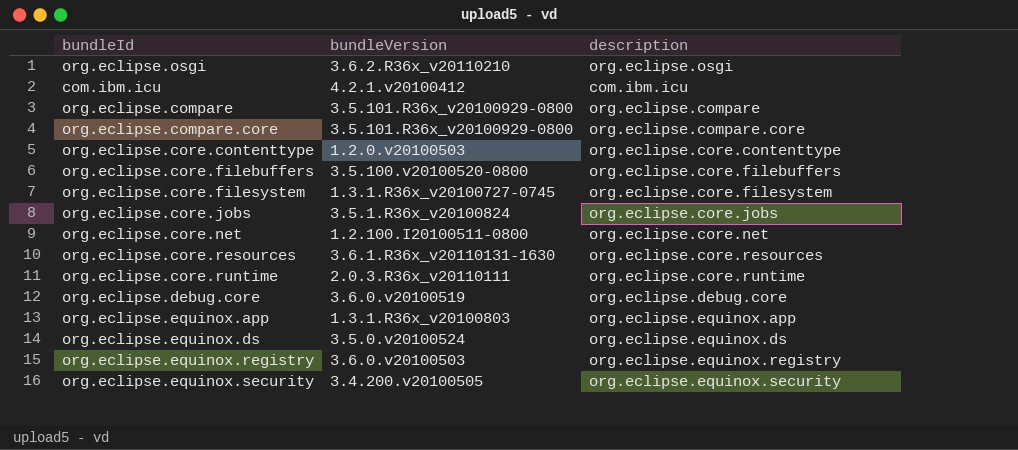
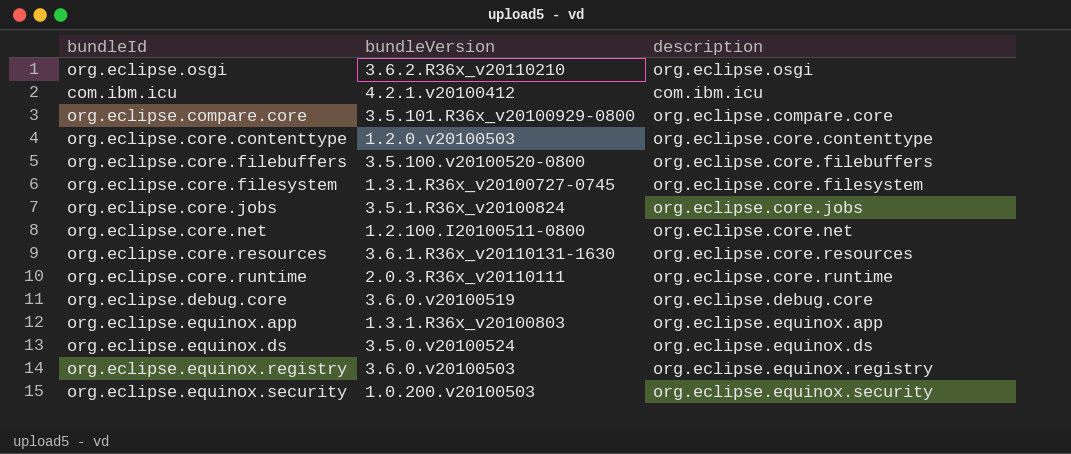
row org.eclipse.compare: 3.5.101.R36x_v20100929-0800 | org.eclipse.compare -> none
org.eclipse.equinox.security | bundleVersion: 3.4.200.v20100505 -> 1.0.200.v20100503

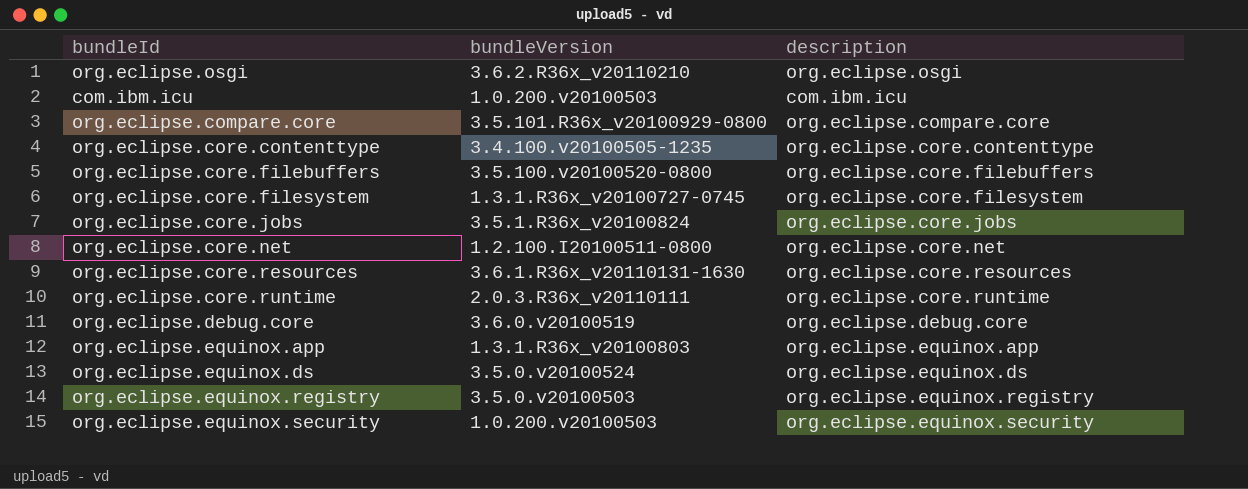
com.ibm.icu | bundleVersion: 4.2.1.v20100412 -> 1.0.200.v20100503
org.eclipse.core.contenttype | bundleVersion: 1.2.0.v20100503 -> 3.4.100.v20100505-1235
org.eclipse.equinox.registry | bundleVersion: 3.6.0.v20100503 -> 3.5.0.v20100503

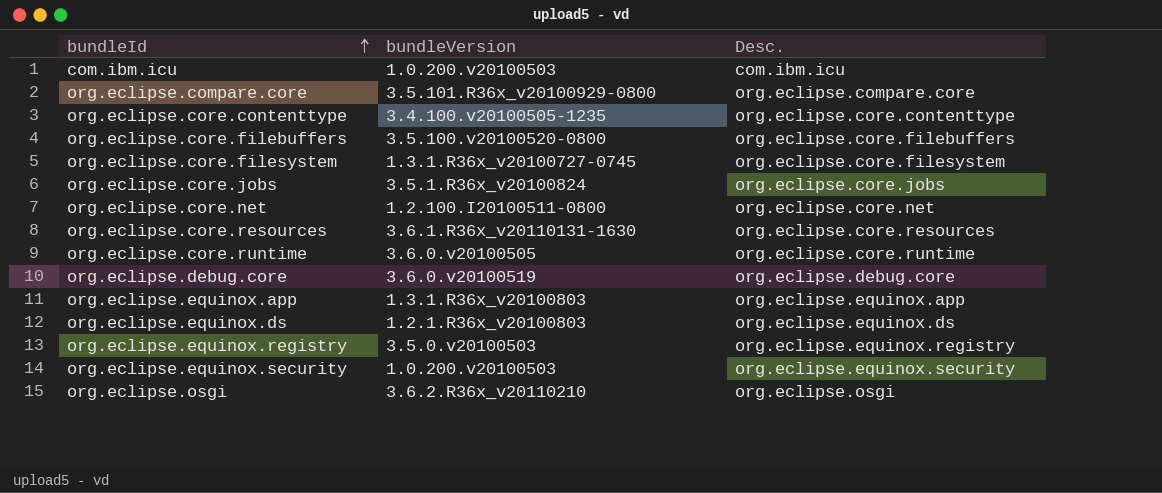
row order: none -> bundleId ascending
column name: description -> Desc.
org.eclipse.core.runtime | bundleVersion: 2.0.3.R36x_v20110111 -> 3.6.0.v20100505
org.eclipse.equinox.ds | bundleVersion: 3.5.0.v20100524 -> 1.2.1.R36x_v20100803

